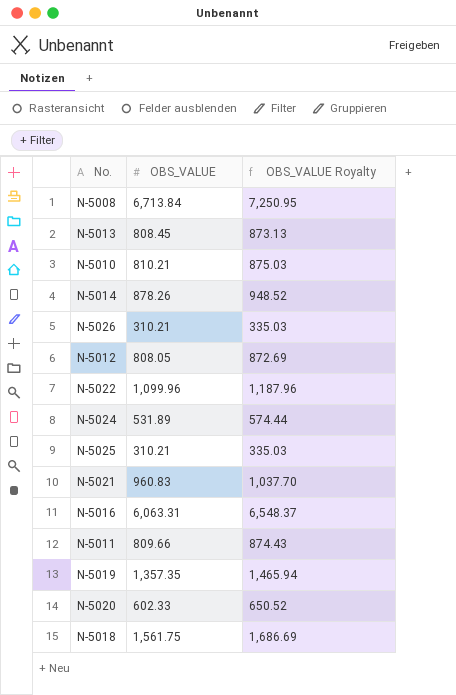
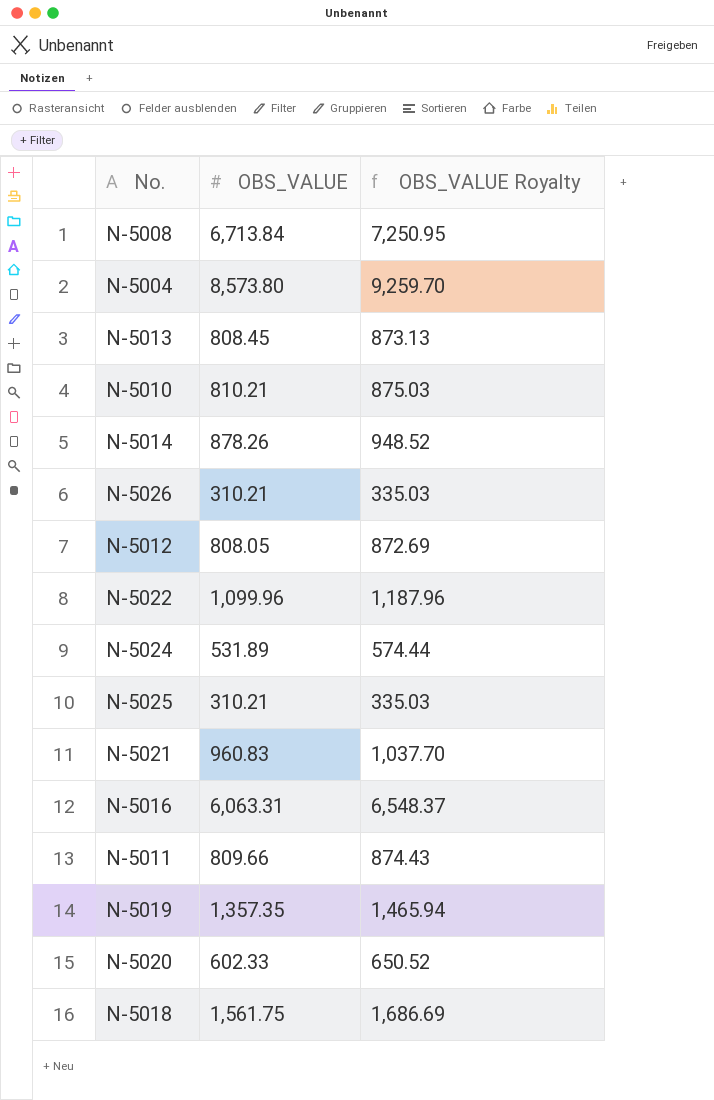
row N-5004: none -> 8,573.80 | 9,259.70

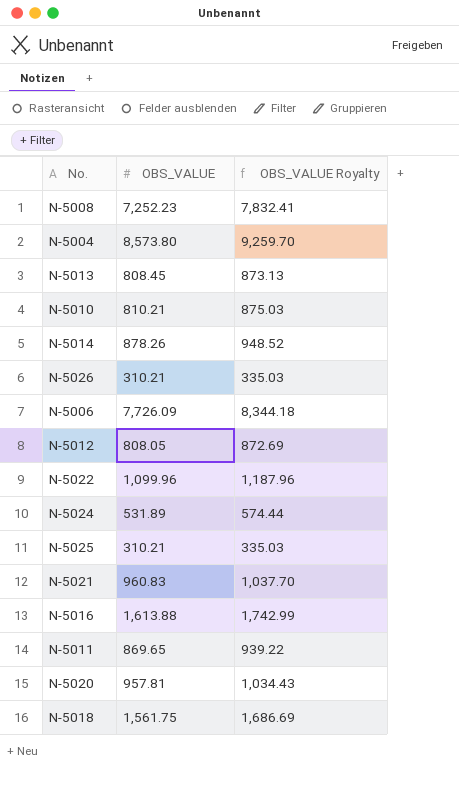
row N-5019: 1,357.35 | 1,465.94 -> none
N-5008 | OBS_VALUE: 6,713.84 -> 7,252.23
N-5008 | OBS_VALUE Royalty: 7,250.95 -> 7,832.41
row N-5006: none -> 7,726.09 | 8,344.18
N-5016 | OBS_VALUE: 6,063.31 -> 1,613.88
N-5016 | OBS_VALUE Royalty: 6,548.37 -> 1,742.99
N-5011 | OBS_VALUE: 809.66 -> 869.65
N-5011 | OBS_VALUE Royalty: 874.43 -> 939.22
N-5020 | OBS_VALUE: 602.33 -> 957.81
N-5020 | OBS_VALUE Royalty: 650.52 -> 1,034.43

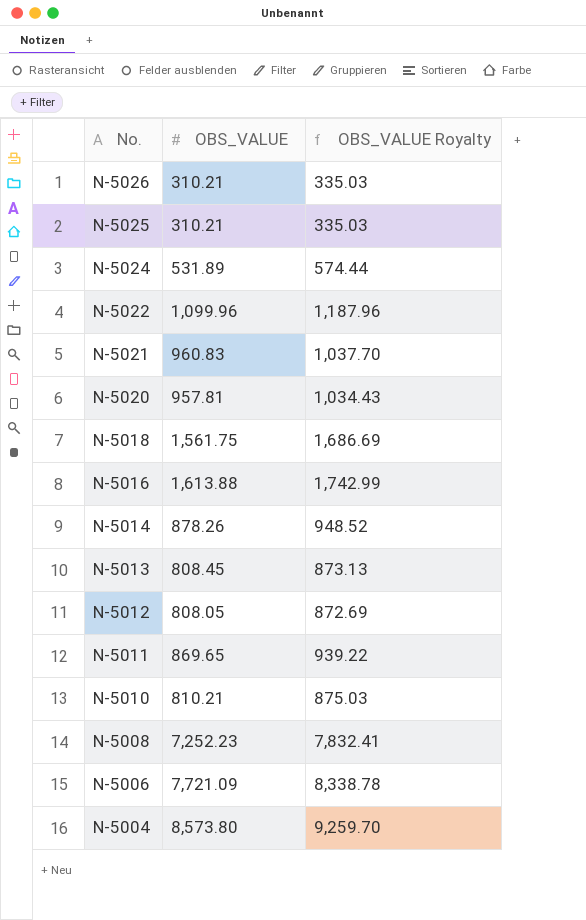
row order: none -> No. descending
N-5006 | OBS_VALUE: 7,726.09 -> 7,721.09
N-5006 | OBS_VALUE Royalty: 8,344.18 -> 8,338.78

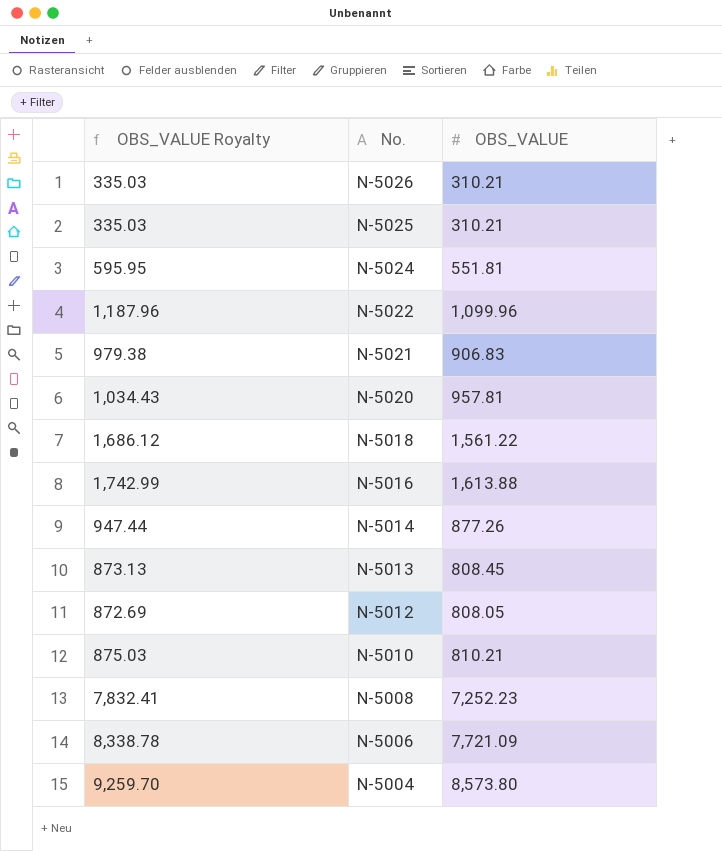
column OBS_VALUE Royalty | position: 3 -> 1
row N-5011: 869.65 | 939.22 -> none
N-5024 | OBS_VALUE Royalty: 574.44 -> 595.95
N-5024 | OBS_VALUE: 531.89 -> 551.81
N-5021 | OBS_VALUE Royalty: 1,037.70 -> 979.38
N-5021 | OBS_VALUE: 960.83 -> 906.83
N-5018 | OBS_VALUE Royalty: 1,686.69 -> 1,686.12
N-5018 | OBS_VALUE: 1,561.75 -> 1,561.22
N-5014 | OBS_VALUE Royalty: 948.52 -> 947.44
N-5014 | OBS_VALUE: 878.26 -> 877.26

